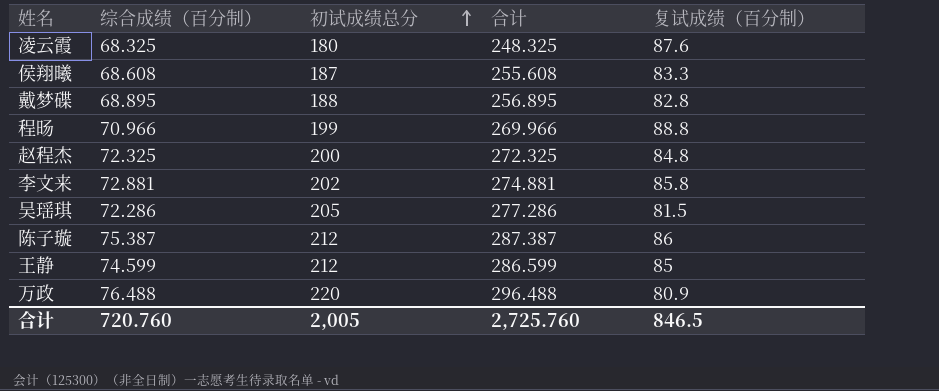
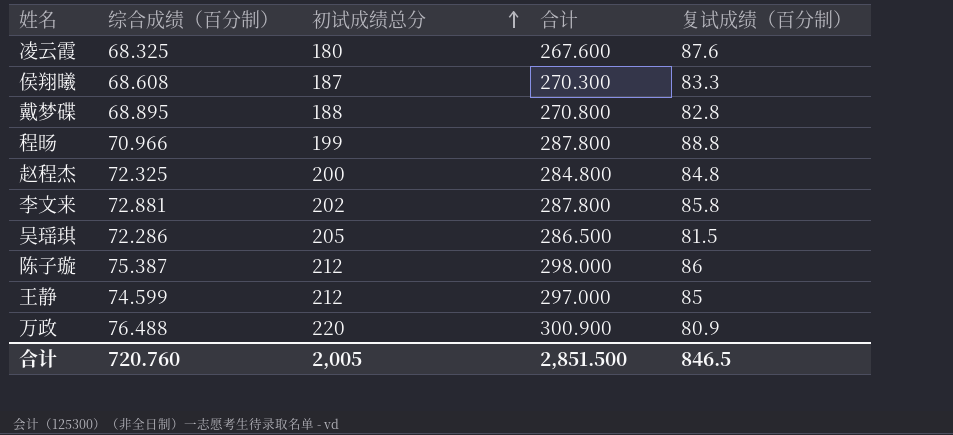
column 合计 | formula: [综合成绩（百分制）] + [初试成绩总分] -> [初试成绩总分] + [复试成绩（百分制）]
合计 | 合计: 2,725.760 -> 2,851.500

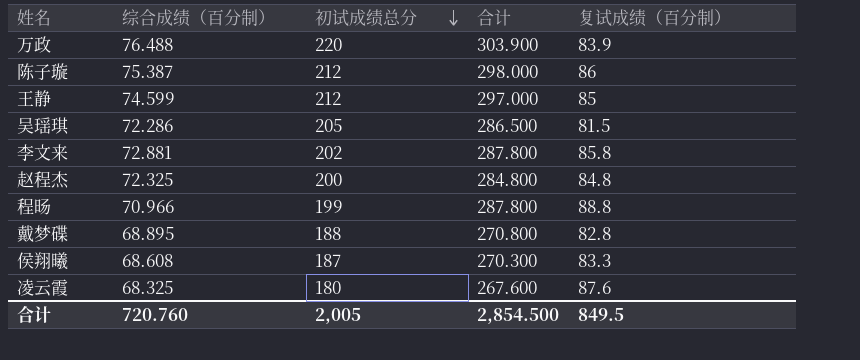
row order: 初试成绩总分 ascending -> 初试成绩总分 descending
万政 | 合计: 300.900 -> 303.900
万政 | 复试成绩（百分制）: 80.9 -> 83.9
合计 | 合计: 2,851.500 -> 2,854.500
合计 | 复试成绩（百分制）: 846.5 -> 849.5

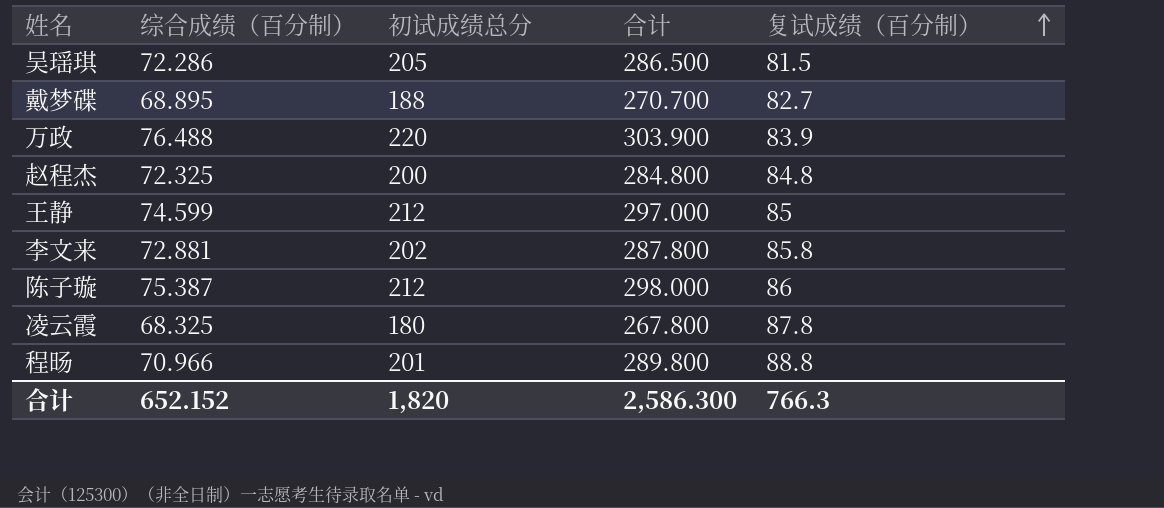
row order: 初试成绩总分 descending -> 复试成绩（百分制） ascending
row 侯翔曦: 68.608 | 187 | 270.300 | 83.3 -> none
戴梦碟 | 合计: 270.800 -> 270.700
戴梦碟 | 复试成绩（百分制）: 82.8 -> 82.7
凌云霞 | 合计: 267.600 -> 267.800
凌云霞 | 复试成绩（百分制）: 87.6 -> 87.8
程旸 | 初试成绩总分: 199 -> 201
程旸 | 合计: 287.800 -> 289.800
合计 | 综合成绩（百分制）: 720.760 -> 652.152
合计 | 初试成绩总分: 2,005 -> 1,820
合计 | 合计: 2,854.500 -> 2,586.300
合计 | 复试成绩（百分制）: 849.5 -> 766.3

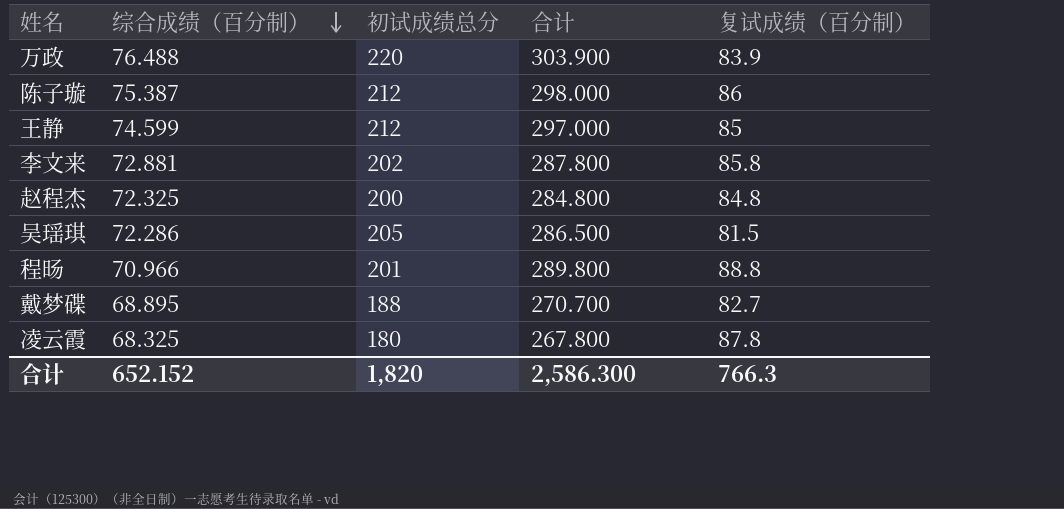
row order: 复试成绩（百分制） ascending -> 综合成绩（百分制） descending

